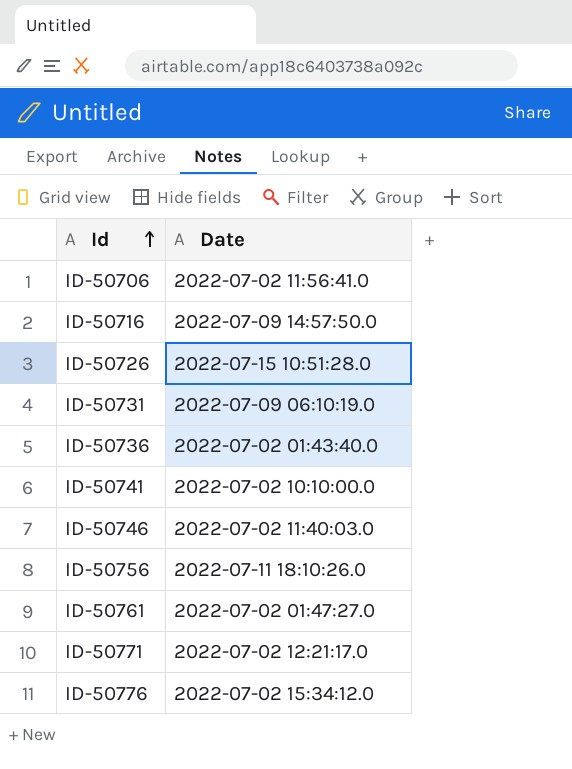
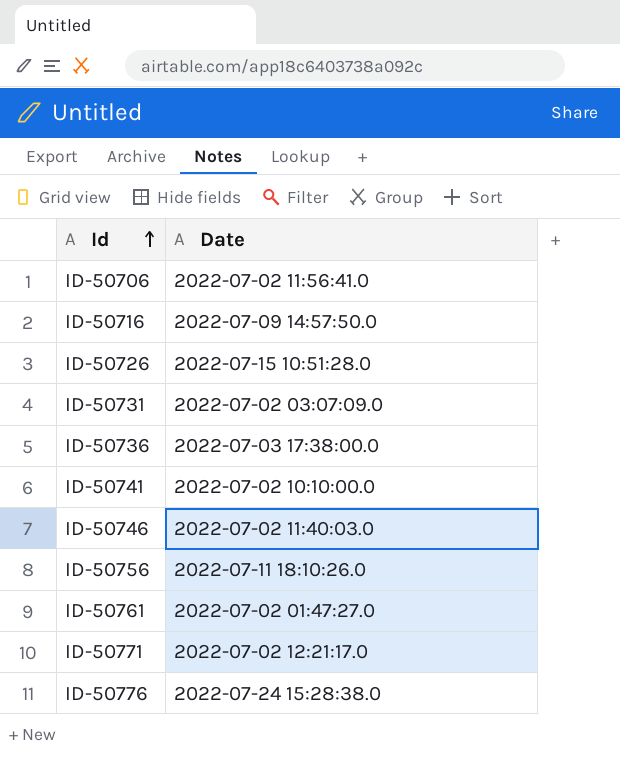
ID-50731 | Date: 2022-07-09 06:10:19.0 -> 2022-07-02 03:07:09.0
ID-50736 | Date: 2022-07-02 01:43:40.0 -> 2022-07-03 17:38:00.0
ID-50776 | Date: 2022-07-02 15:34:12.0 -> 2022-07-24 15:28:38.0

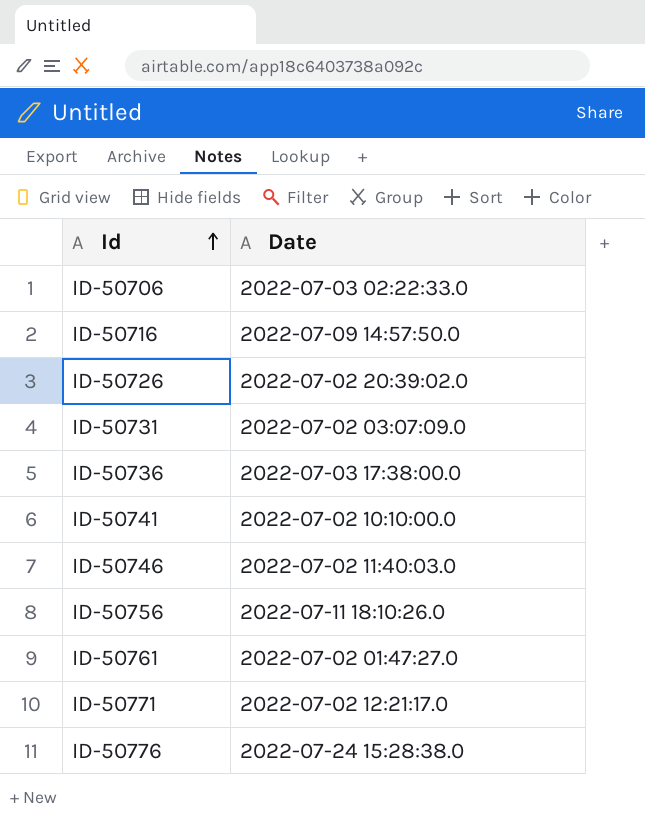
ID-50706 | Date: 2022-07-02 11:56:41.0 -> 2022-07-03 02:22:33.0
ID-50726 | Date: 2022-07-15 10:51:28.0 -> 2022-07-02 20:39:02.0

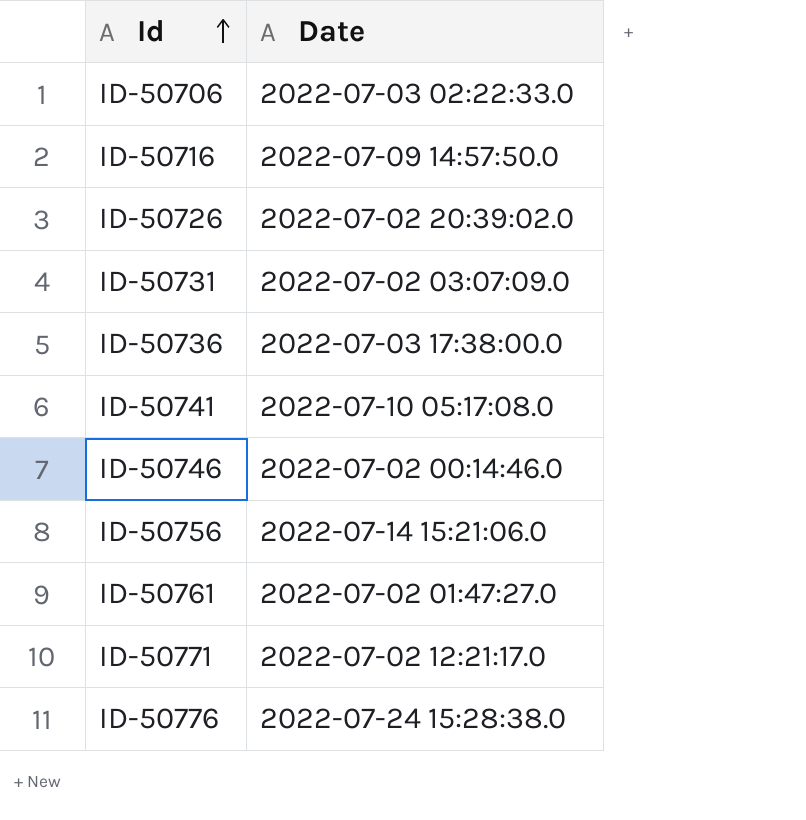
ID-50741 | Date: 2022-07-02 10:10:00.0 -> 2022-07-10 05:17:08.0
ID-50746 | Date: 2022-07-02 11:40:03.0 -> 2022-07-02 00:14:46.0
ID-50756 | Date: 2022-07-11 18:10:26.0 -> 2022-07-14 15:21:06.0

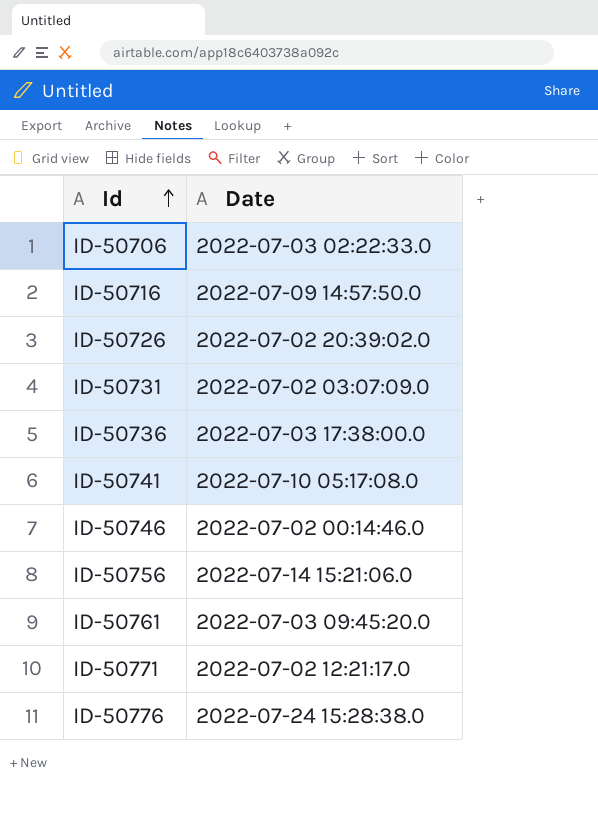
ID-50761 | Date: 2022-07-02 01:47:27.0 -> 2022-07-03 09:45:20.0

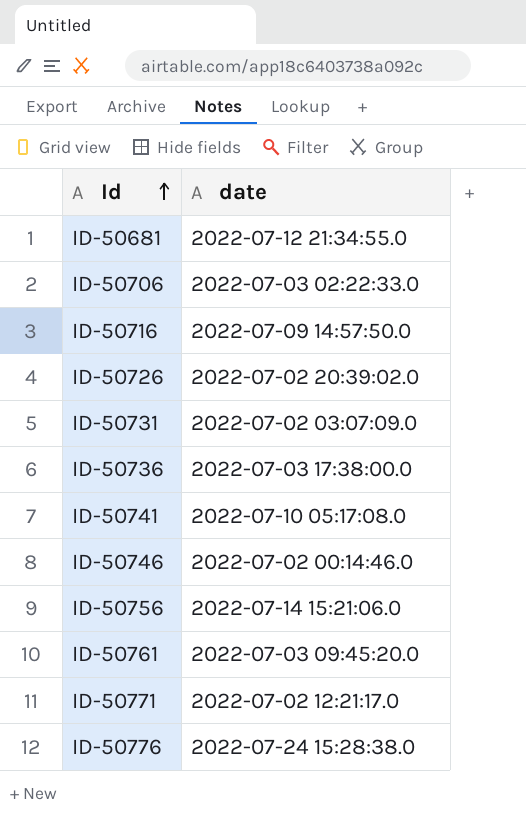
column name: Date -> date
row ID-50681: none -> 2022-07-12 21:34:55.0

